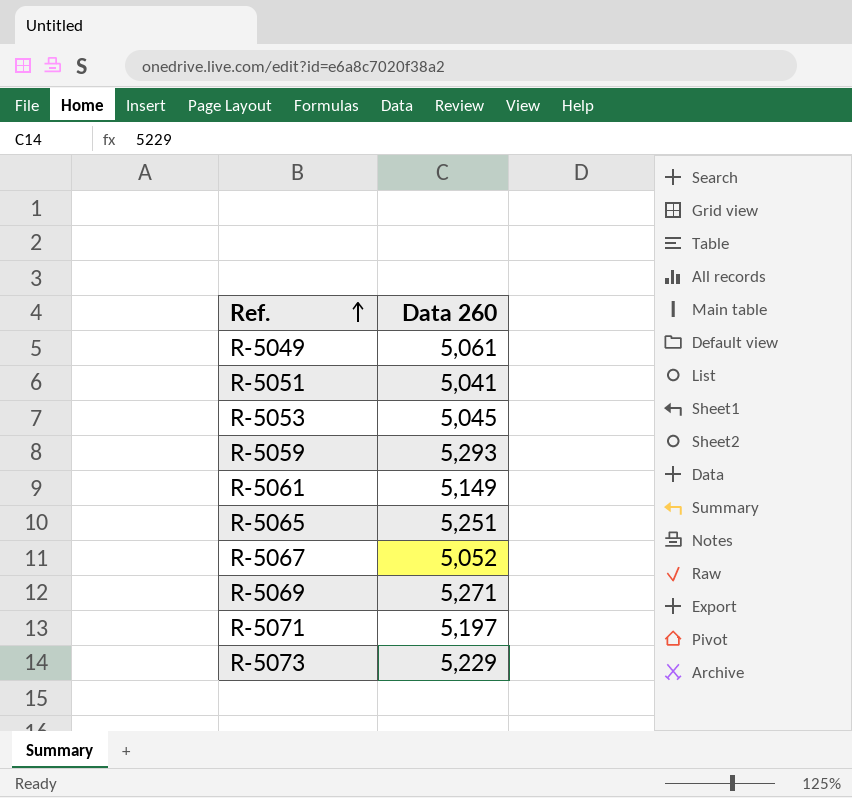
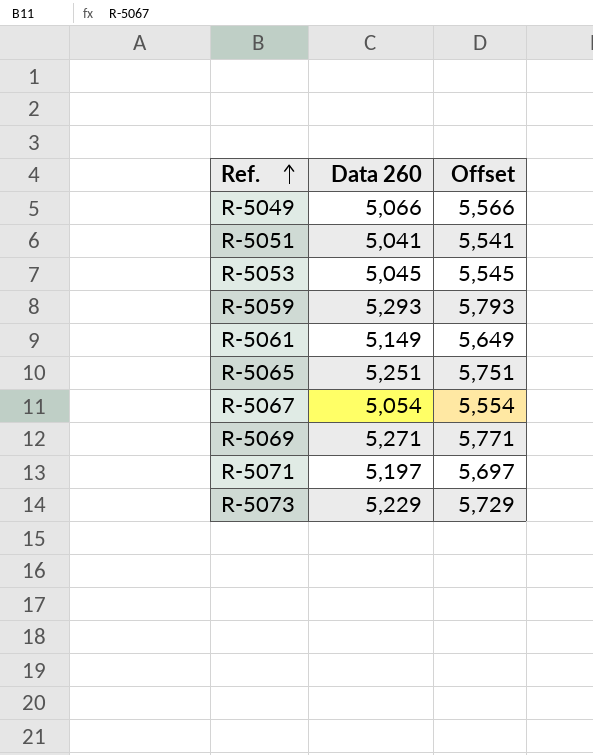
column Offset | formula: none -> [Data 260] + 500
R-5049 | Data 260: 5,061 -> 5,066
R-5067 | Data 260: 5,052 -> 5,054

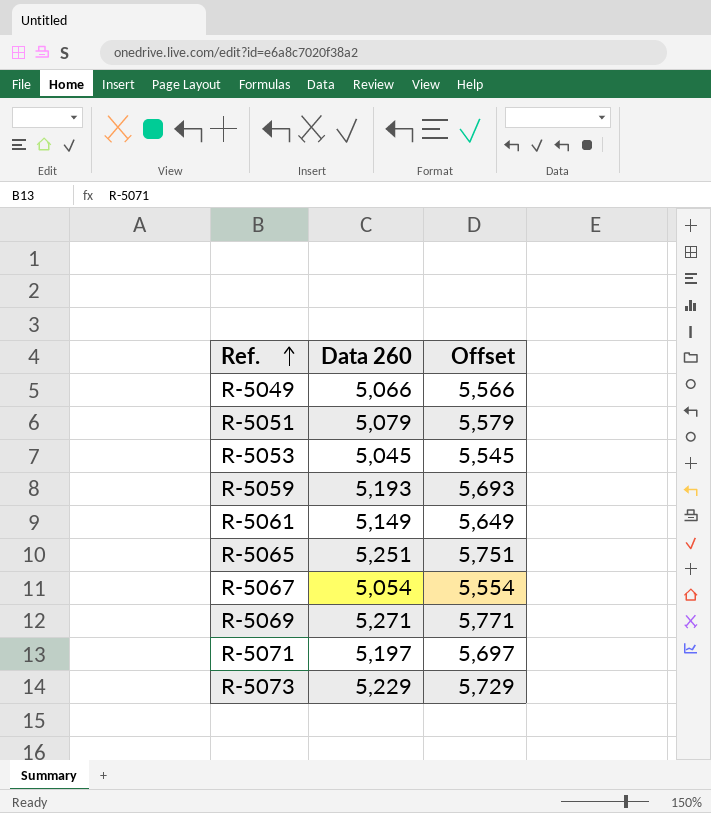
R-5051 | Data 260: 5,041 -> 5,079
R-5051 | Offset: 5,541 -> 5,579
R-5059 | Data 260: 5,293 -> 5,193
R-5059 | Offset: 5,793 -> 5,693

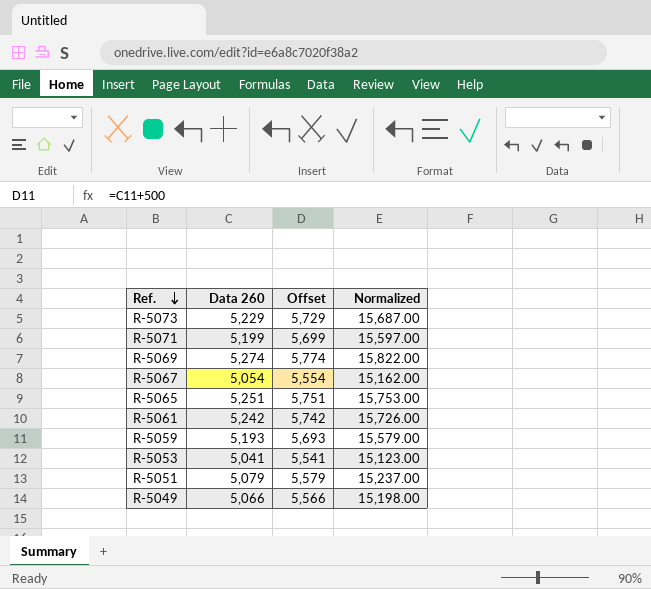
row order: Ref. ascending -> Ref. descending
column Normalized | formula: none -> [Data 260] * 3
R-5071 | Data 260: 5,197 -> 5,199
R-5071 | Offset: 5,697 -> 5,699
R-5069 | Data 260: 5,271 -> 5,274
R-5069 | Offset: 5,771 -> 5,774
R-5061 | Data 260: 5,149 -> 5,242
R-5061 | Offset: 5,649 -> 5,742
R-5053 | Data 260: 5,045 -> 5,041
R-5053 | Offset: 5,545 -> 5,541

